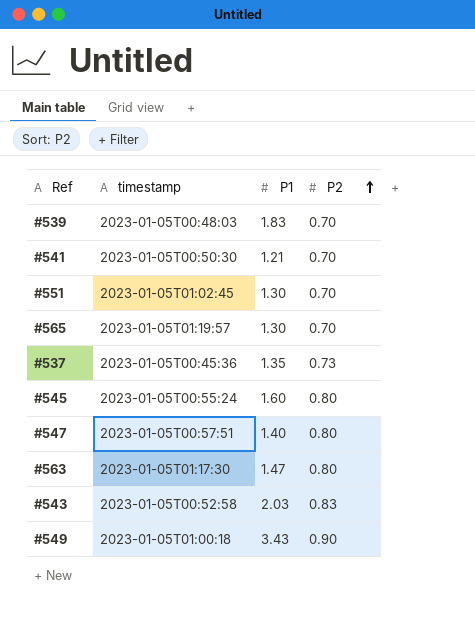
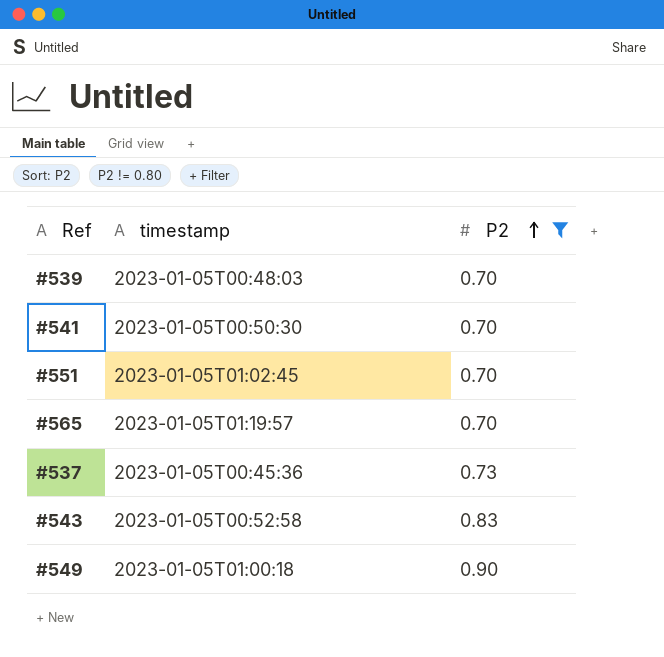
filter: none -> P2 != 0.80
column P1 | position: 3 -> none

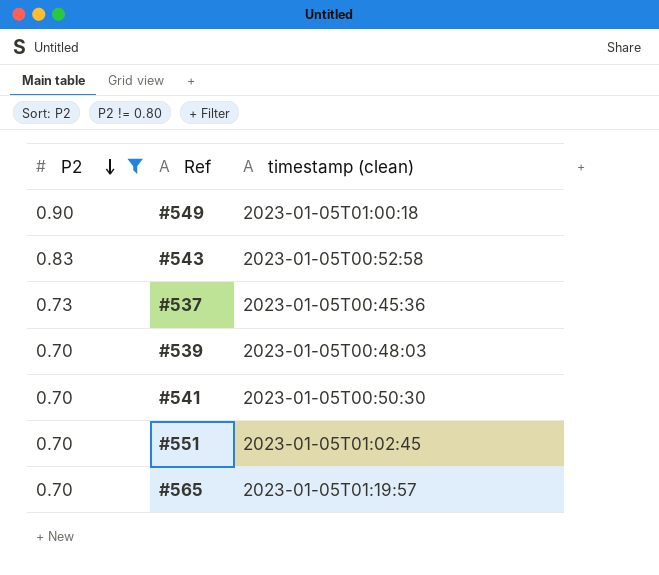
row order: P2 ascending -> P2 descending
column P2 | position: 3 -> 1
column name: timestamp -> timestamp (clean)

